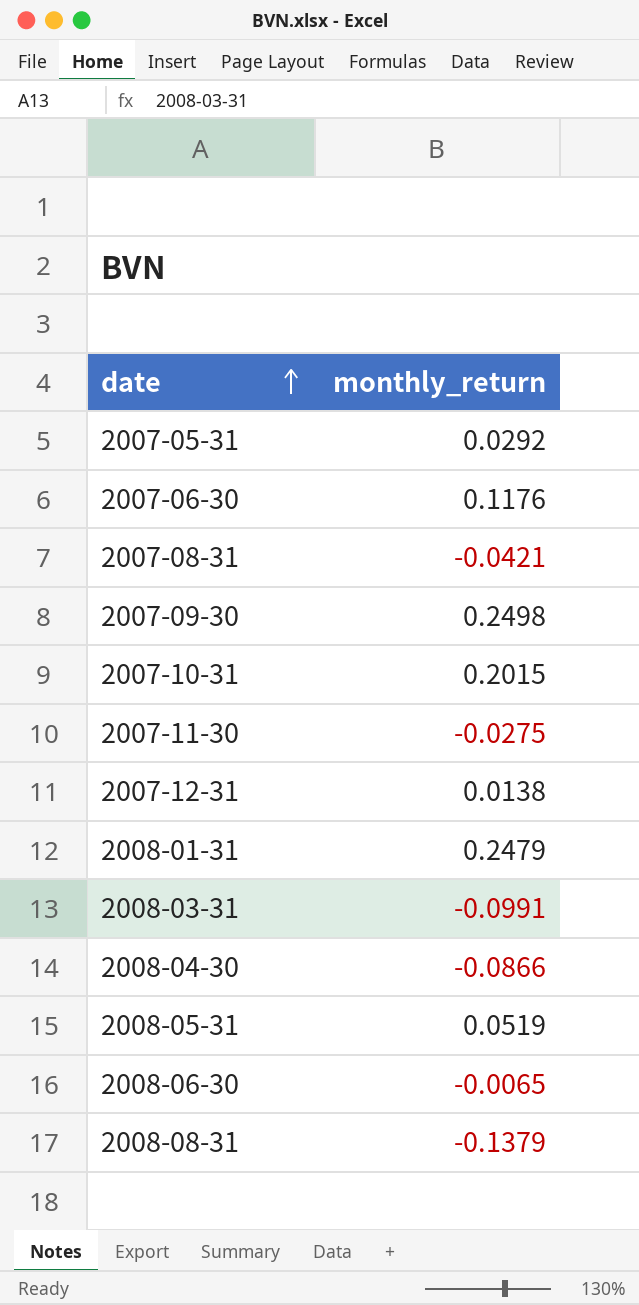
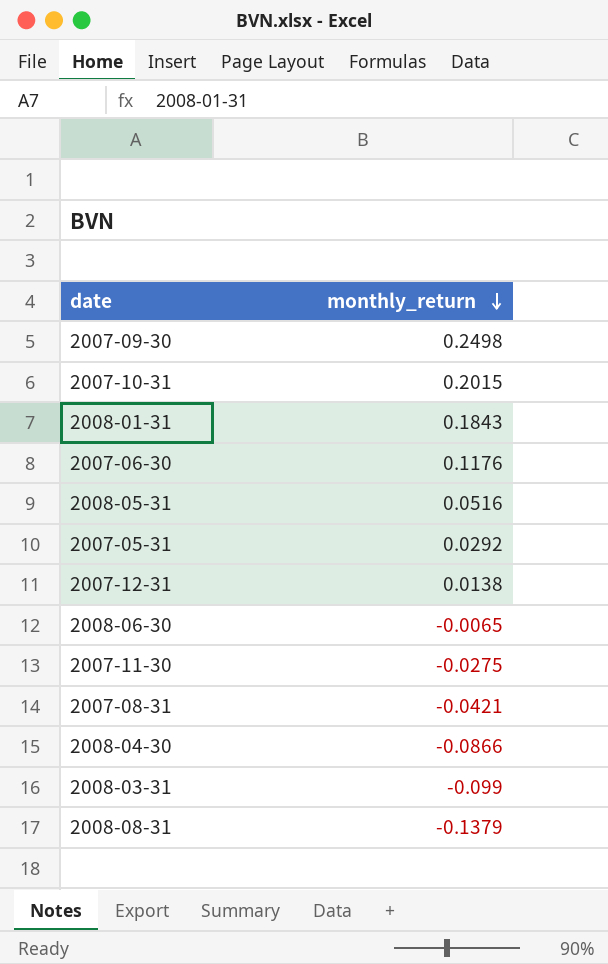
row order: date ascending -> monthly_return descending
2008-01-31 | monthly_return: 0.2479 -> 0.1843
2008-05-31 | monthly_return: 0.0519 -> 0.0516
2008-03-31 | monthly_return: -0.0991 -> -0.099

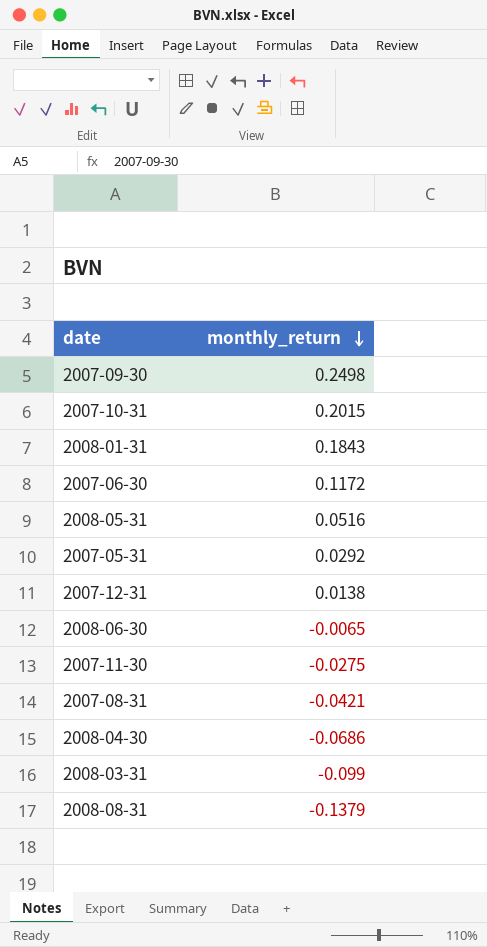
2007-06-30 | monthly_return: 0.1176 -> 0.1172
2008-04-30 | monthly_return: -0.0866 -> -0.0686

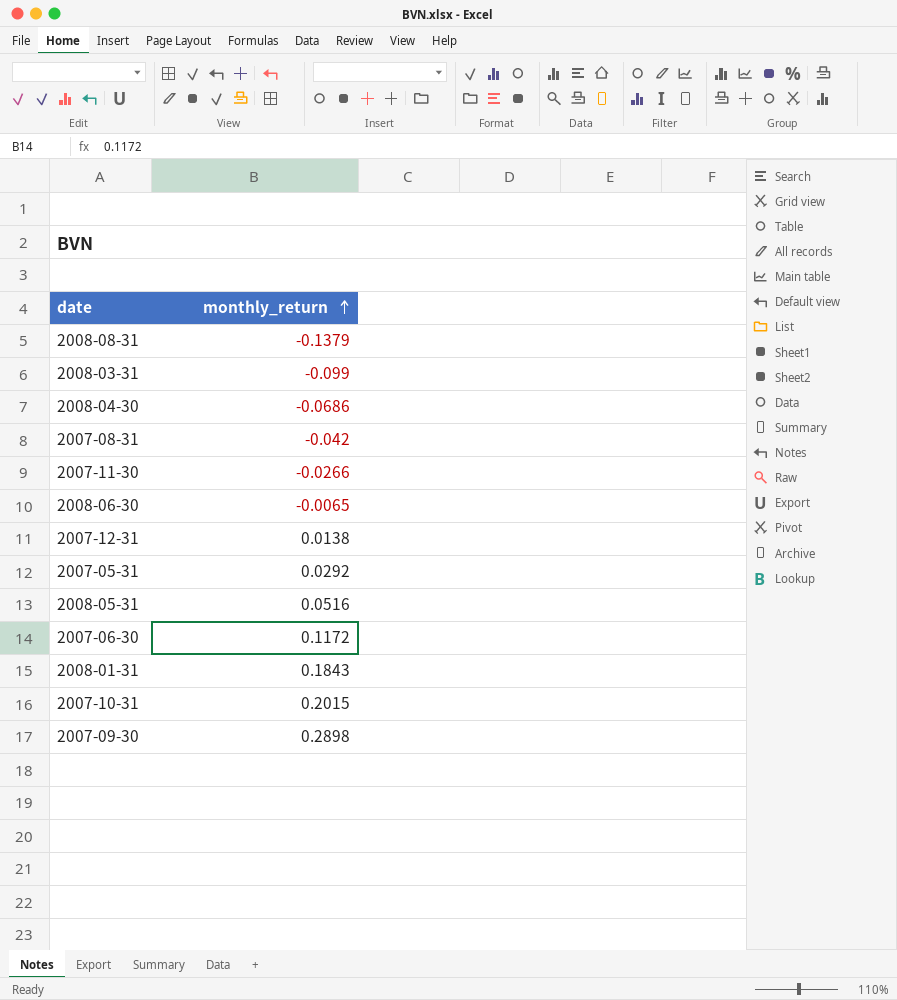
row order: monthly_return descending -> monthly_return ascending
2007-08-31 | monthly_return: -0.0421 -> -0.042
2007-11-30 | monthly_return: -0.0275 -> -0.0266
2007-09-30 | monthly_return: 0.2498 -> 0.2898

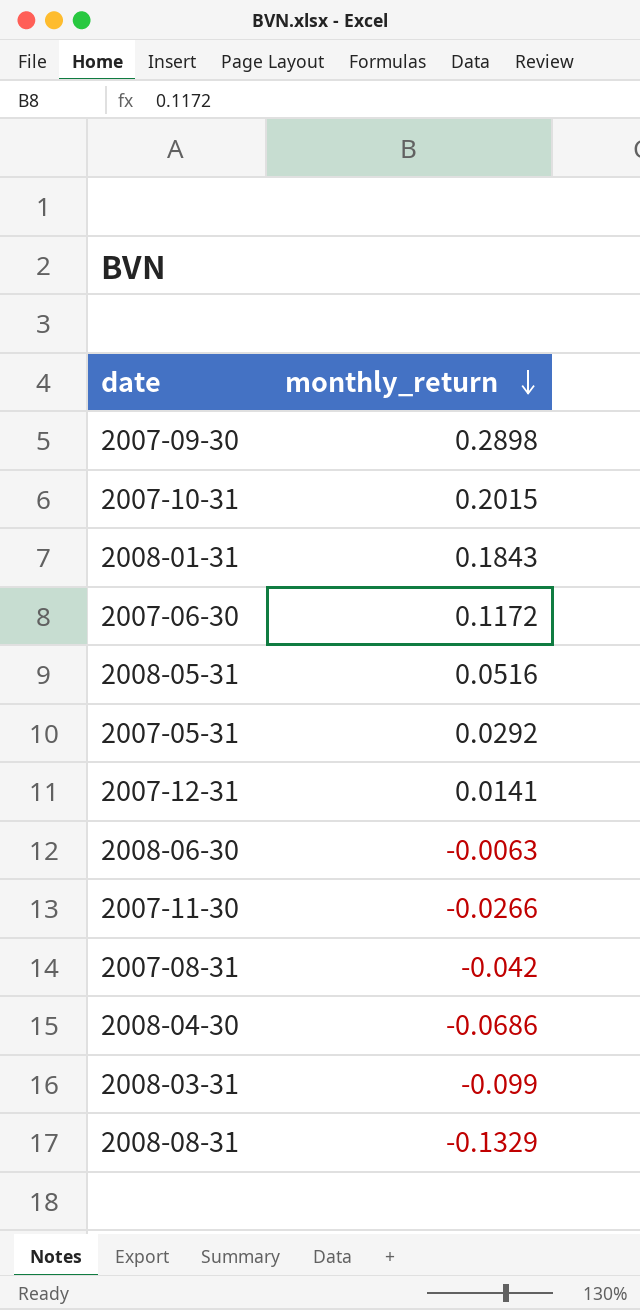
row order: monthly_return ascending -> monthly_return descending
2007-12-31 | monthly_return: 0.0138 -> 0.0141
2008-06-30 | monthly_return: -0.0065 -> -0.0063
2008-08-31 | monthly_return: -0.1379 -> -0.1329

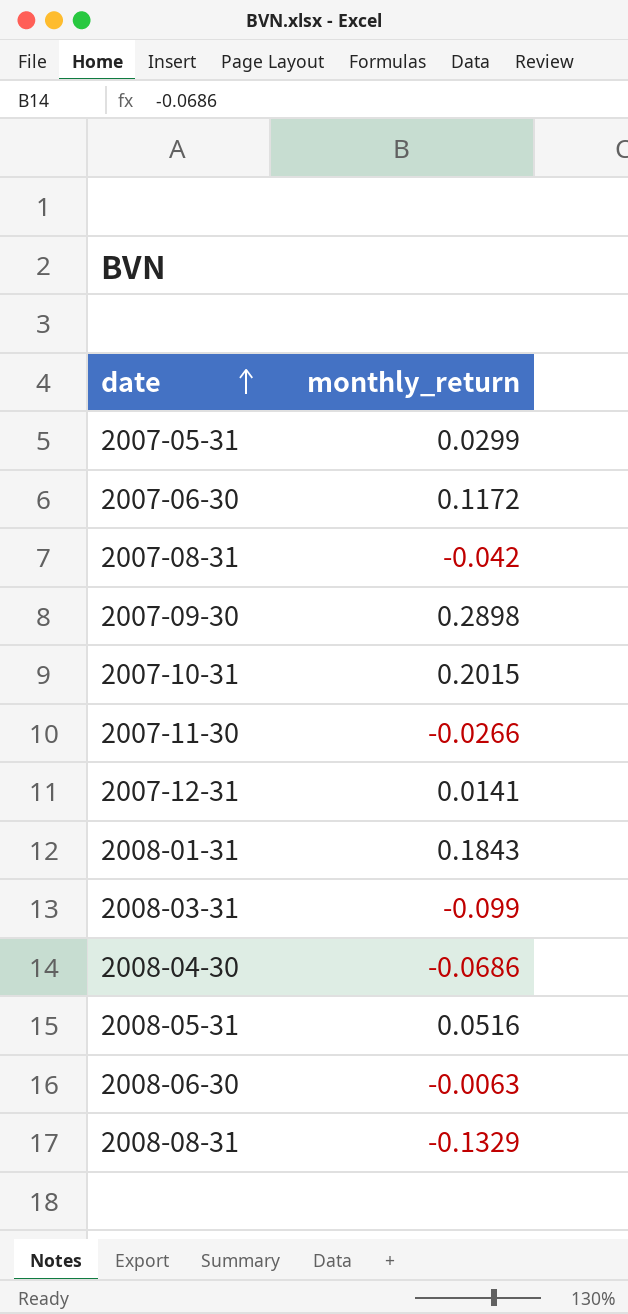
row order: monthly_return descending -> date ascending
2007-05-31 | monthly_return: 0.0292 -> 0.0299

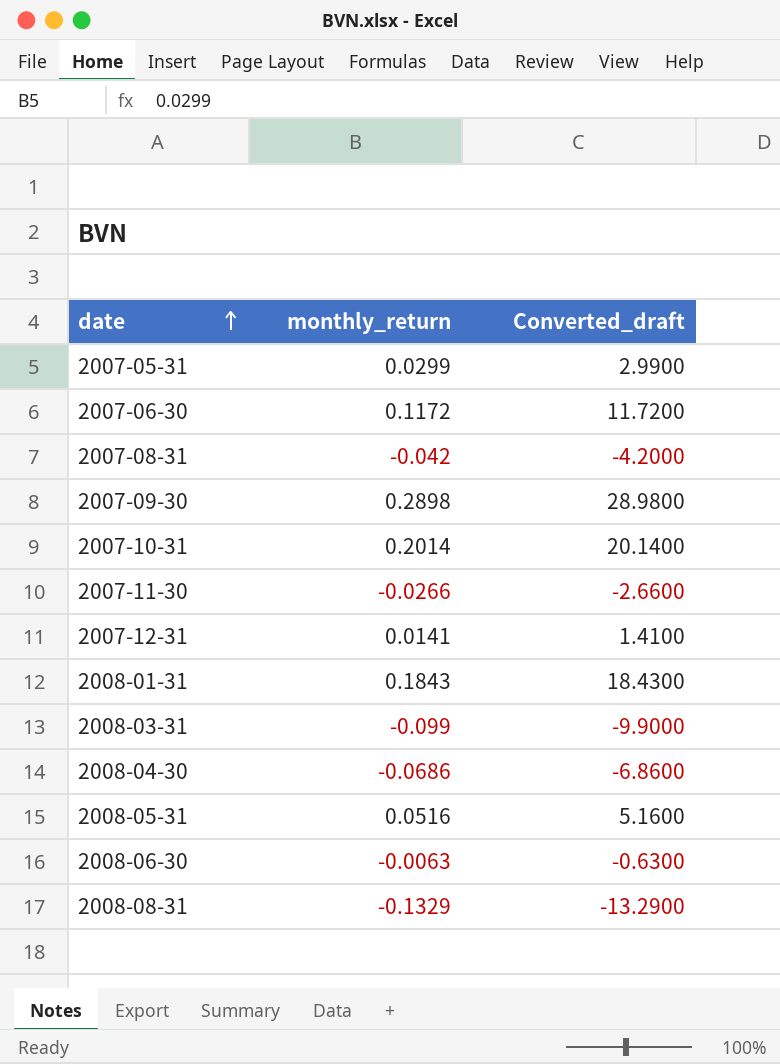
column Converted_draft | formula: none -> [monthly_return] * 100
2007-10-31 | monthly_return: 0.2015 -> 0.2014

